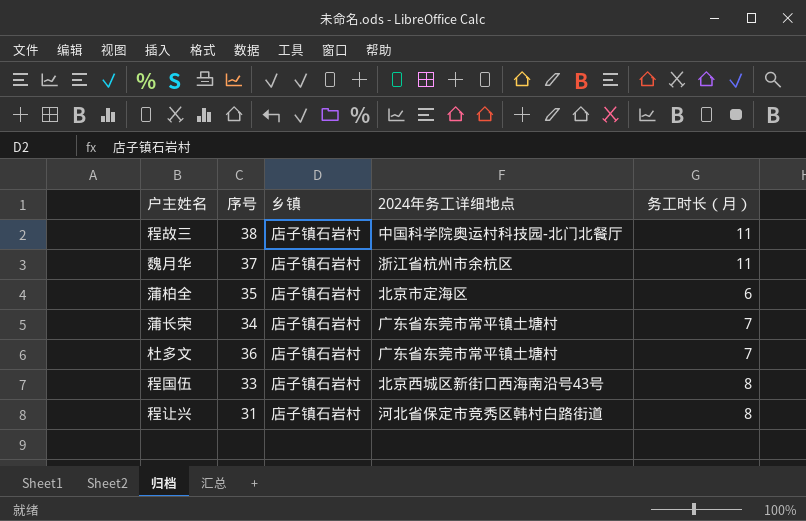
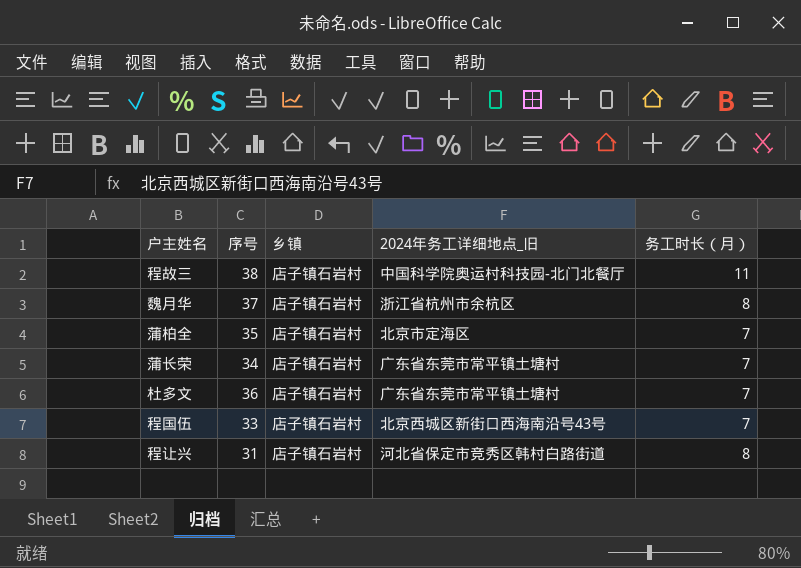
column name: 2024年务工详细地点 -> 2024年务工详细地点_旧
魏月华 | 务工时长（月）: 11 -> 8
蒲柏全 | 务工时长（月）: 6 -> 7
程国伍 | 务工时长（月）: 8 -> 7

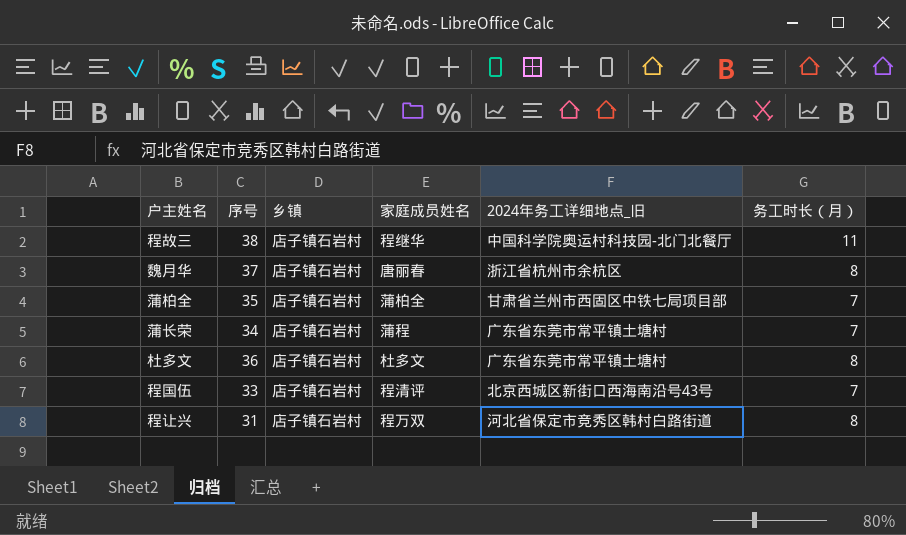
column 家庭成员姓名 | position: none -> 4
蒲柏全 | 2024年务工详细地点_旧: 北京市定海区 -> 甘肃省兰州市西固区中铁七局项目部
杜多文 | 务工时长（月）: 7 -> 8

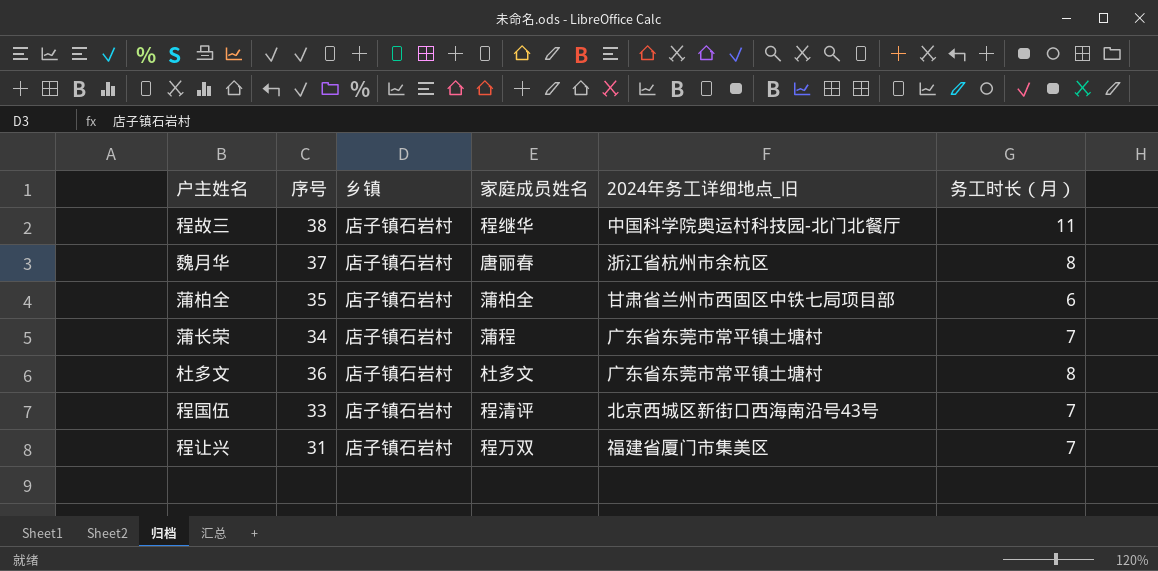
蒲柏全 | 务工时长（月）: 7 -> 6
程让兴 | 2024年务工详细地点_旧: 河北省保定市竞秀区韩村白路街道 -> 福建省厦门市集美区
程让兴 | 务工时长（月）: 8 -> 7

